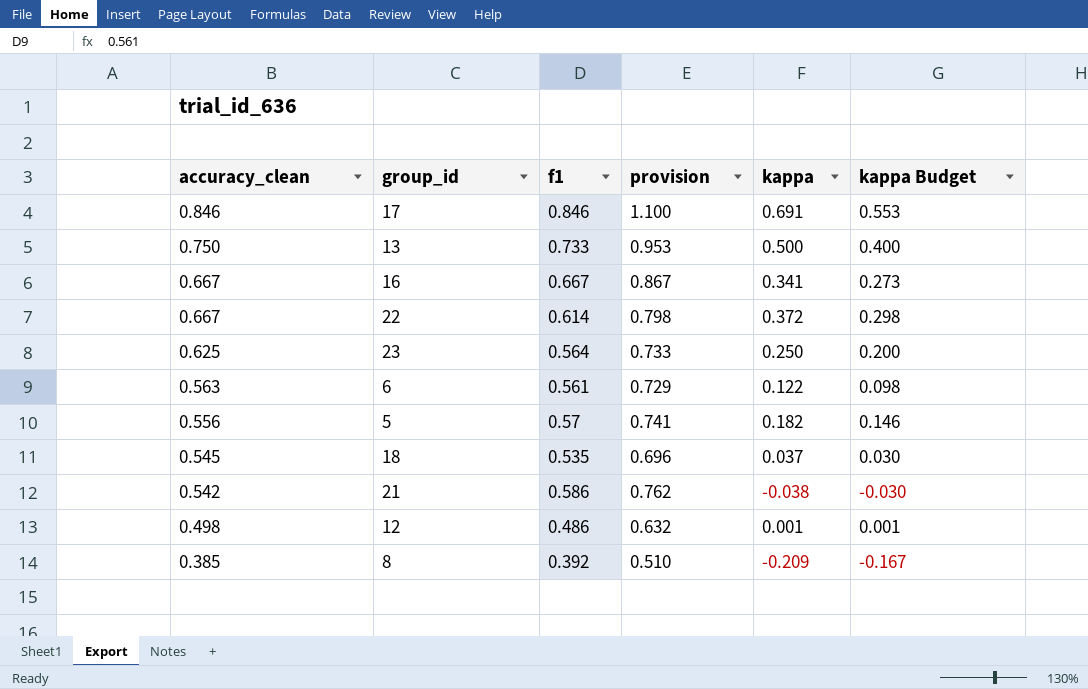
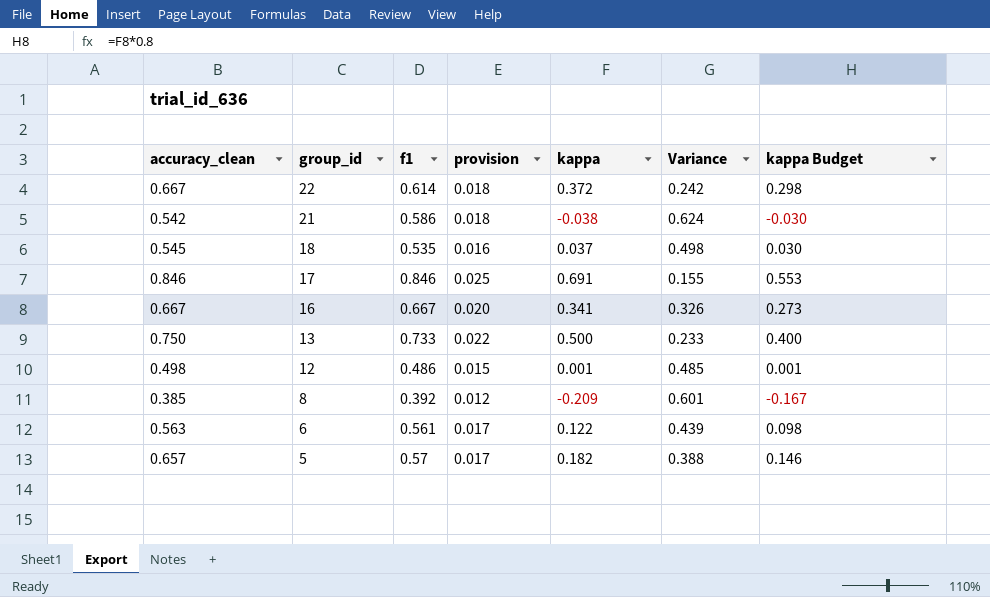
row order: accuracy_clean descending -> group_id descending
column provision | formula: [f1] * 1.3 -> [f1] * 0.03
column Variance | formula: none -> [f1] - [kappa]
row 23: 0.625 | 0.564 | 0.733 | 0.250 | 0.200 -> none
5 | accuracy_clean: 0.556 -> 0.657

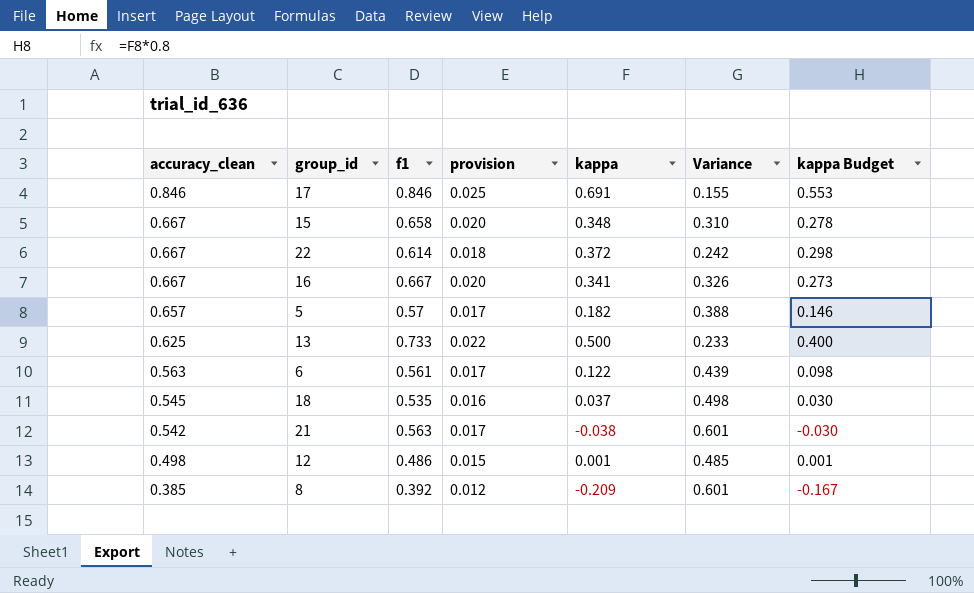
row order: group_id descending -> accuracy_clean descending
row 15: none -> 0.667 | 0.658 | 0.020 | 0.348 | 0.310 | 0.278
13 | accuracy_clean: 0.750 -> 0.625
21 | f1: 0.586 -> 0.563
21 | provision: 0.018 -> 0.017
21 | Variance: 0.624 -> 0.601

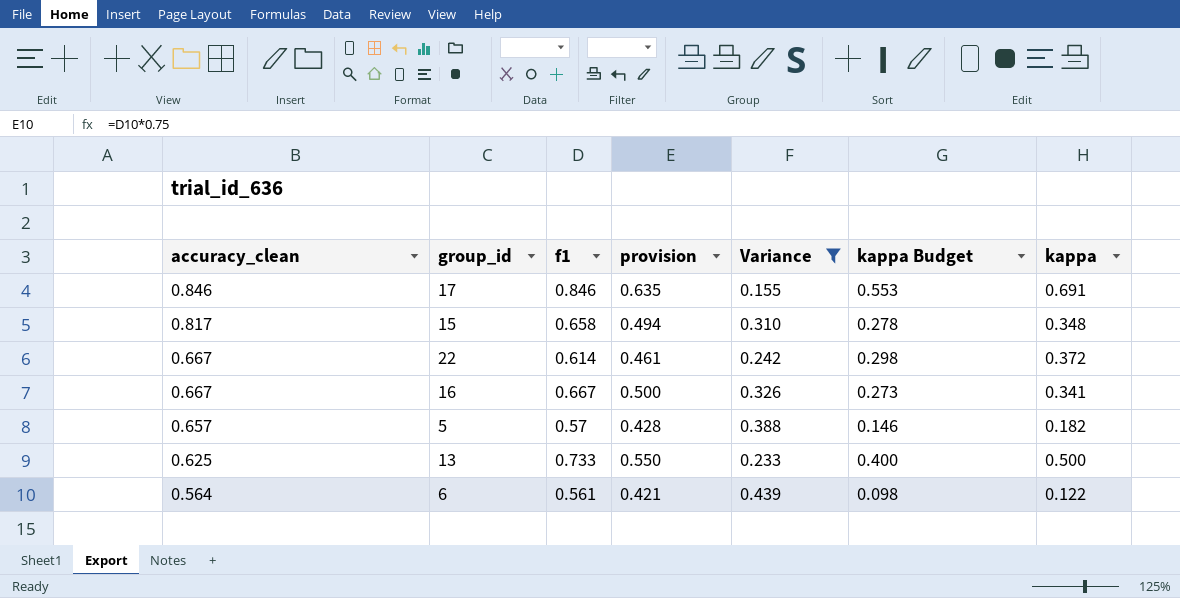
filter: none -> Variance <= 0.439
column provision | formula: [f1] * 0.03 -> [f1] * 0.75
column kappa | position: 5 -> 7
15 | accuracy_clean: 0.667 -> 0.817
6 | accuracy_clean: 0.563 -> 0.564

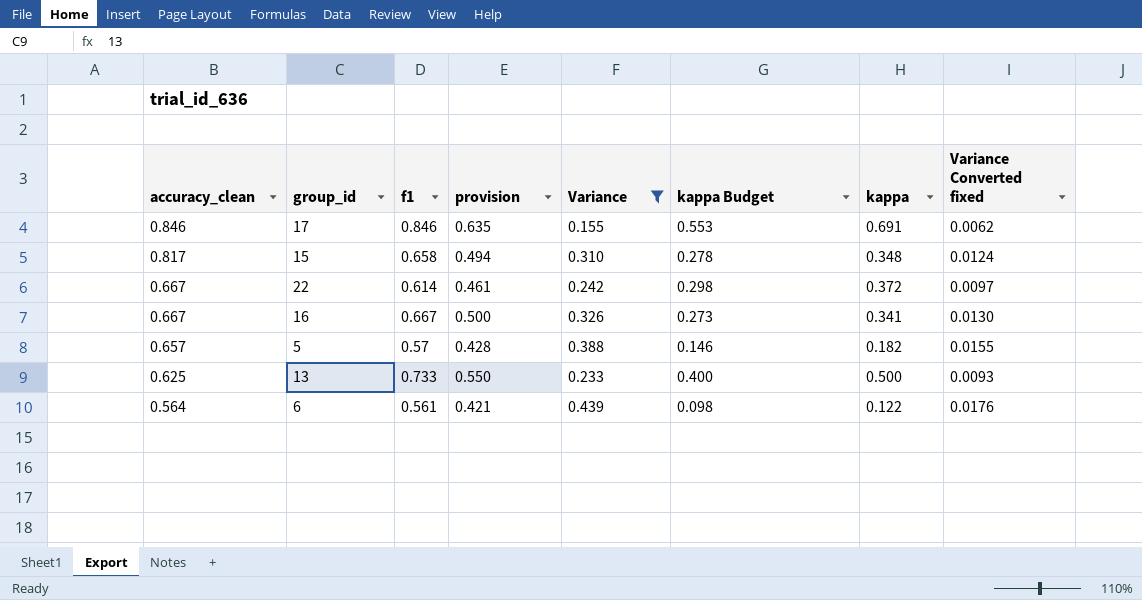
column Variance Converted fixed | formula: none -> [Variance] * 0.04

